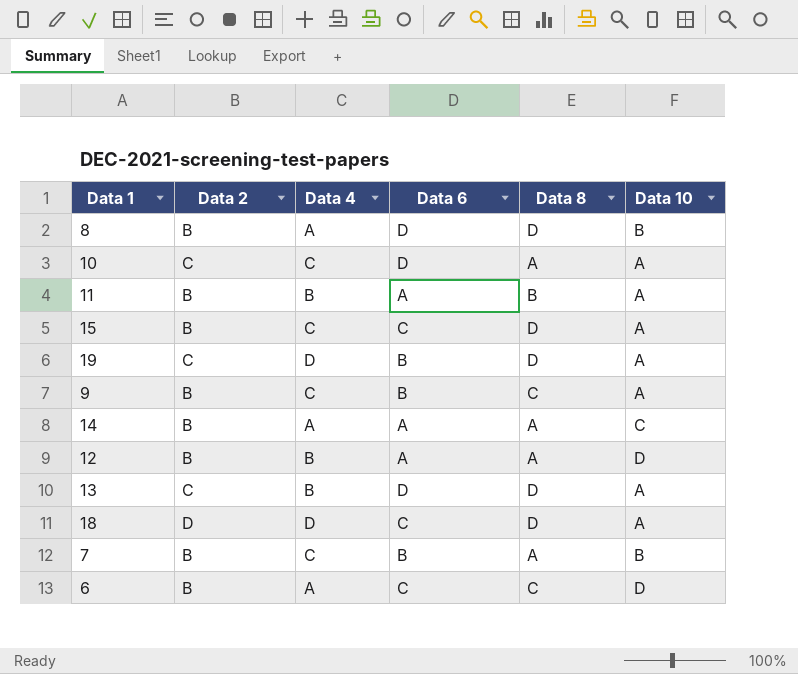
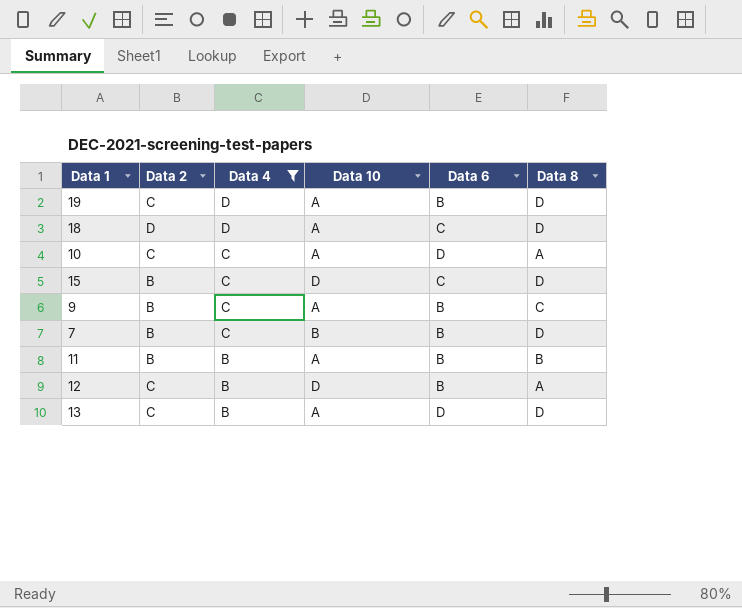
filter: none -> Data 4 != A
row order: none -> Data 4 descending
column Data 10 | position: 6 -> 4
15 | Data 10: A -> D
7 | Data 8: A -> D
11 | Data 6: A -> B
12 | Data 2: B -> C
12 | Data 6: A -> B

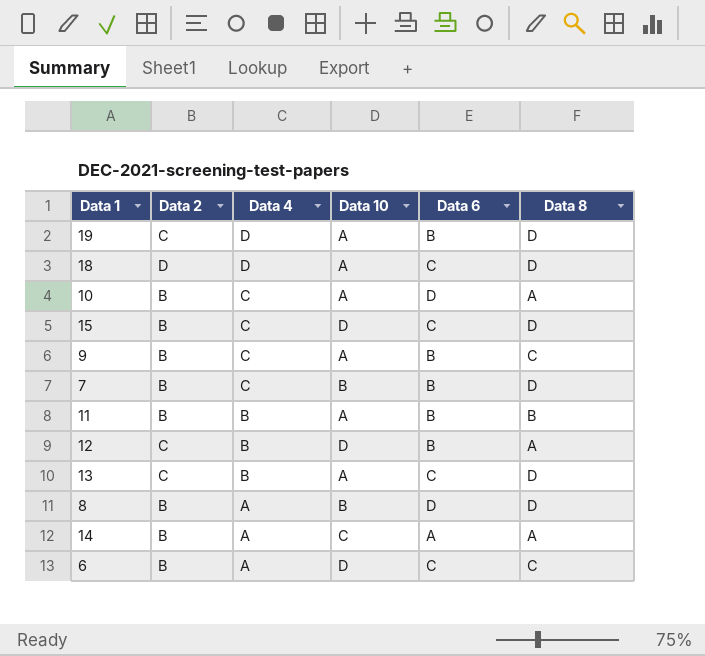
filter: Data 4 != A -> none
10 | Data 2: C -> B
13 | Data 6: D -> C

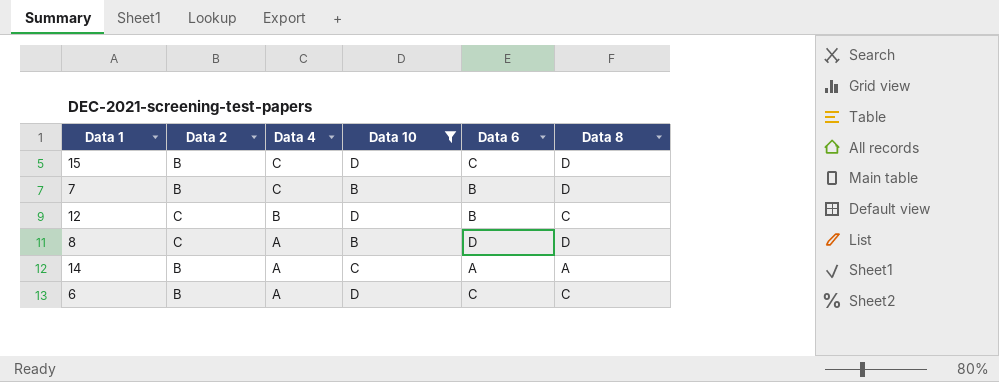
filter: none -> Data 10 != A
12 | Data 8: A -> C
8 | Data 2: B -> C

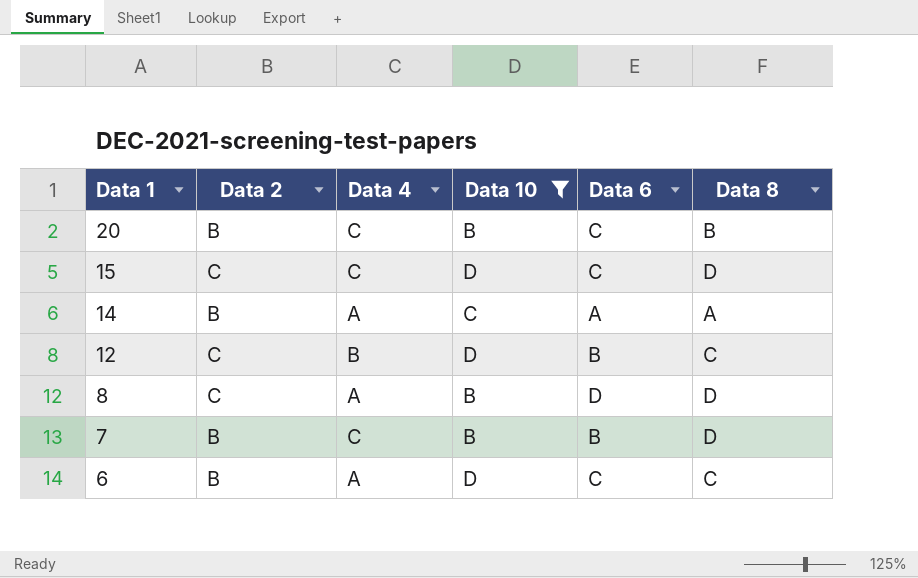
row order: Data 4 descending -> Data 1 descending
row 20: none -> B | C | B | C | B
15 | Data 2: B -> C

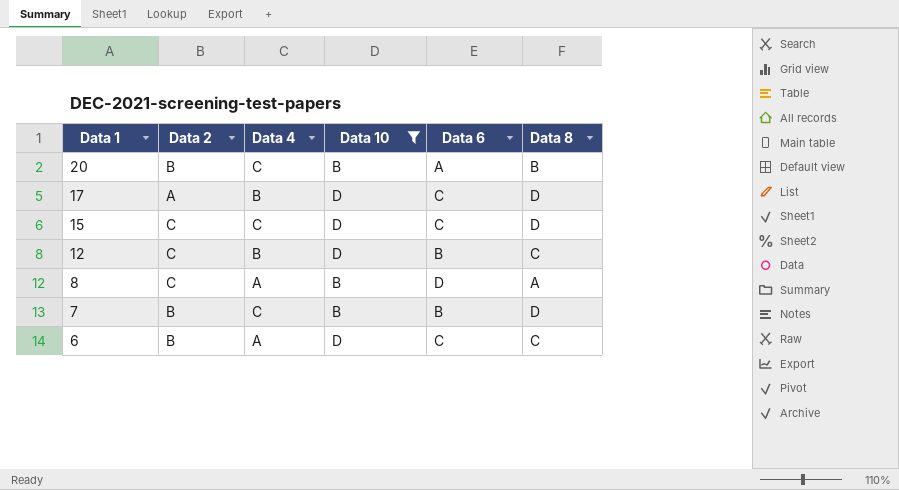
row 14: B | A | C | A | A -> none
20 | Data 6: C -> A
row 17: none -> A | B | D | C | D
8 | Data 8: D -> A

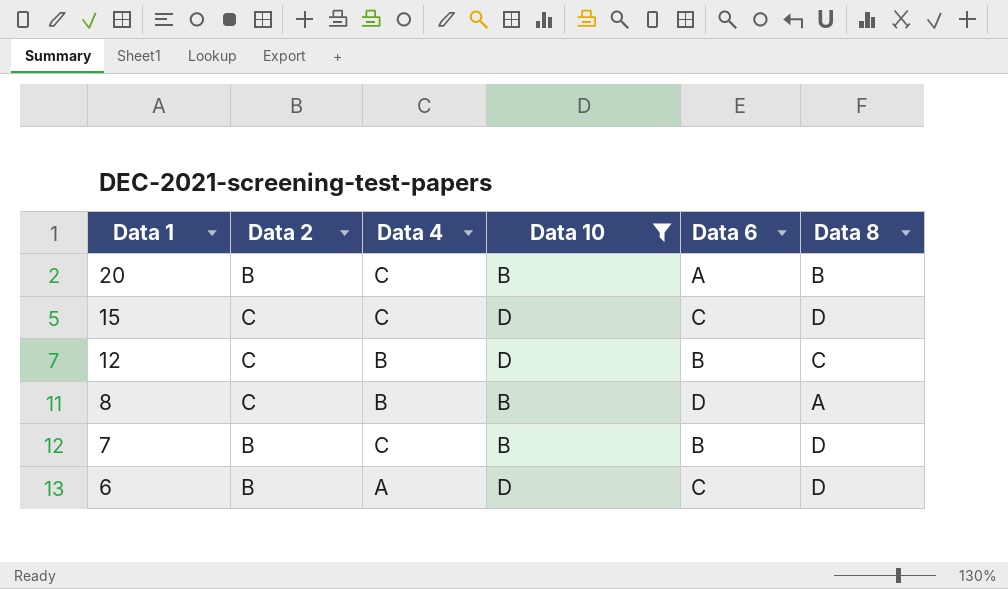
row 17: A | B | D | C | D -> none
8 | Data 4: A -> B
6 | Data 8: C -> D

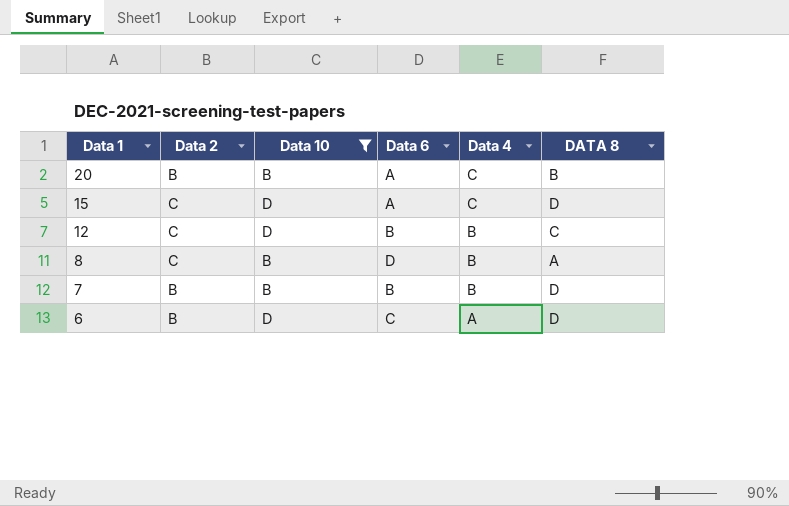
column Data 4 | position: 3 -> 5
column name: Data 8 -> DATA 8
15 | Data 6: C -> A
7 | Data 4: C -> B

